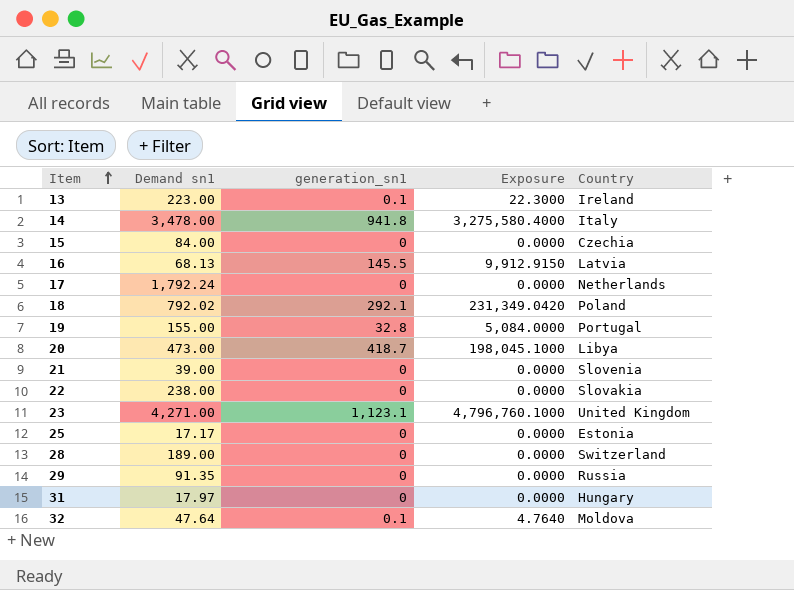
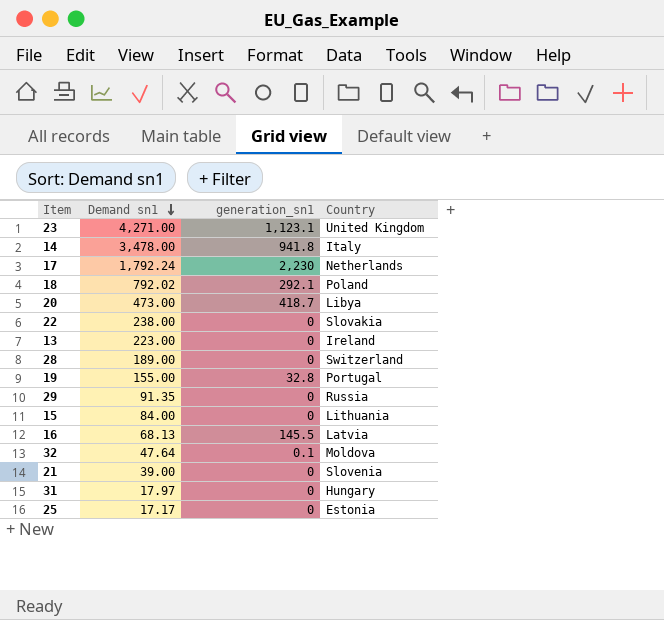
row order: Item ascending -> Demand sn1 descending
column Exposure | formula: [Demand sn1] * [generation_sn1] -> none
17 | generation_sn1: 0 -> 2,230
13 | generation_sn1: 0.1 -> 0
15 | Country: Czechia -> Lithuania

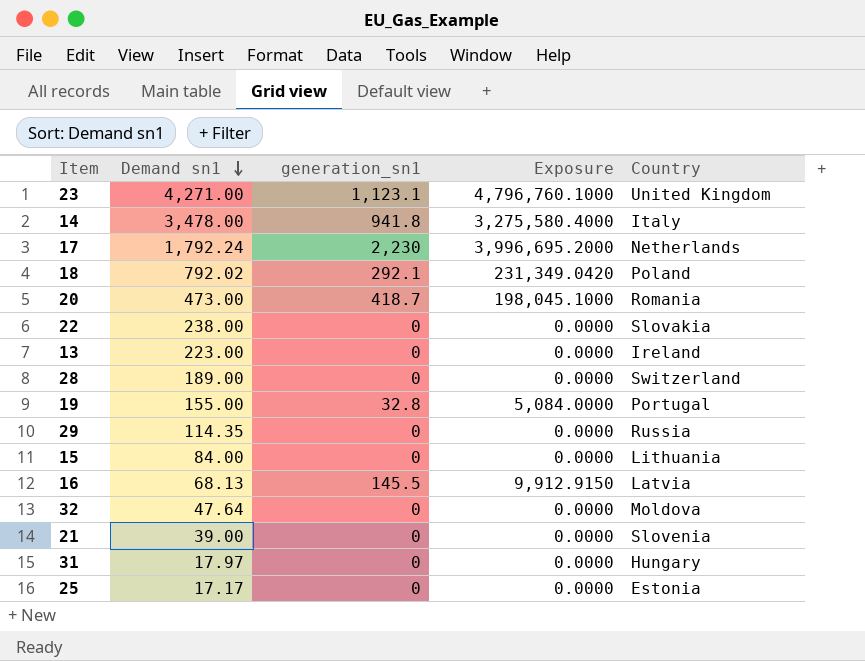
column Exposure | formula: none -> [Demand sn1] * [generation_sn1]
20 | Country: Libya -> Romania
29 | Demand sn1: 91.35 -> 114.35
32 | generation_sn1: 0.1 -> 0

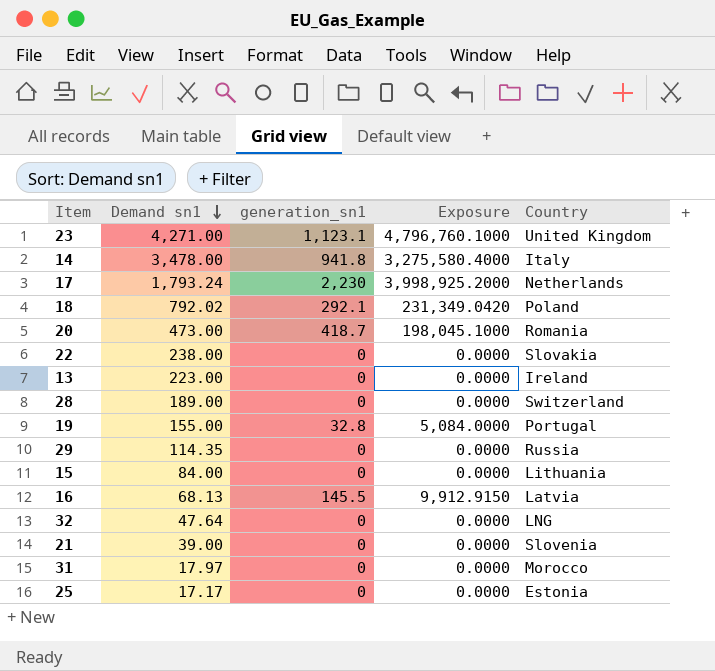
17 | Demand sn1: 1,792.24 -> 1,793.24
17 | Exposure: 3,996,695.2000 -> 3,998,925.2000
32 | Country: Moldova -> LNG
31 | Country: Hungary -> Morocco

